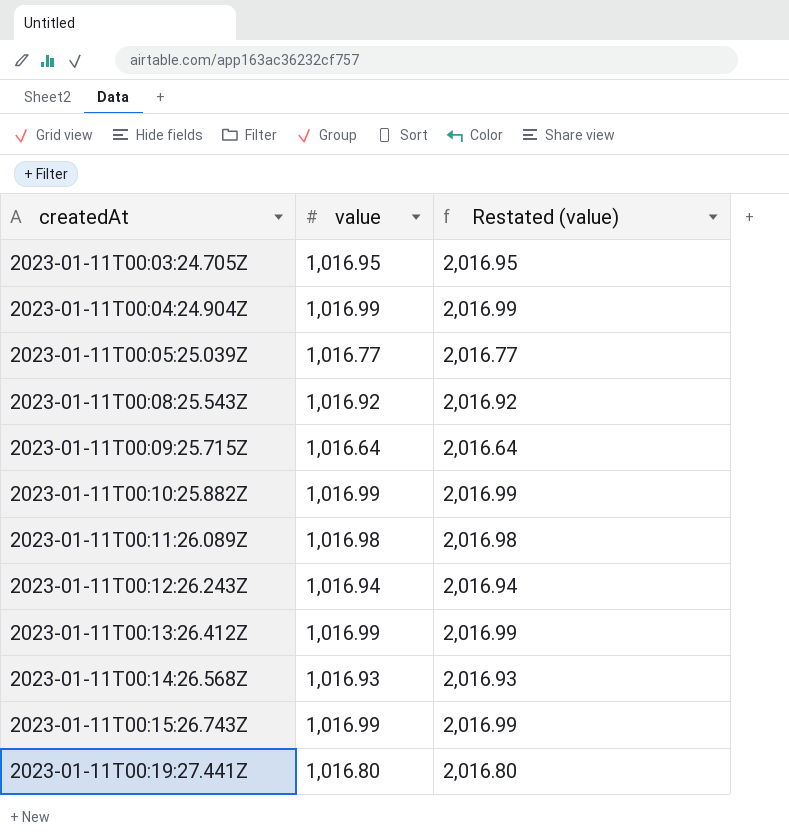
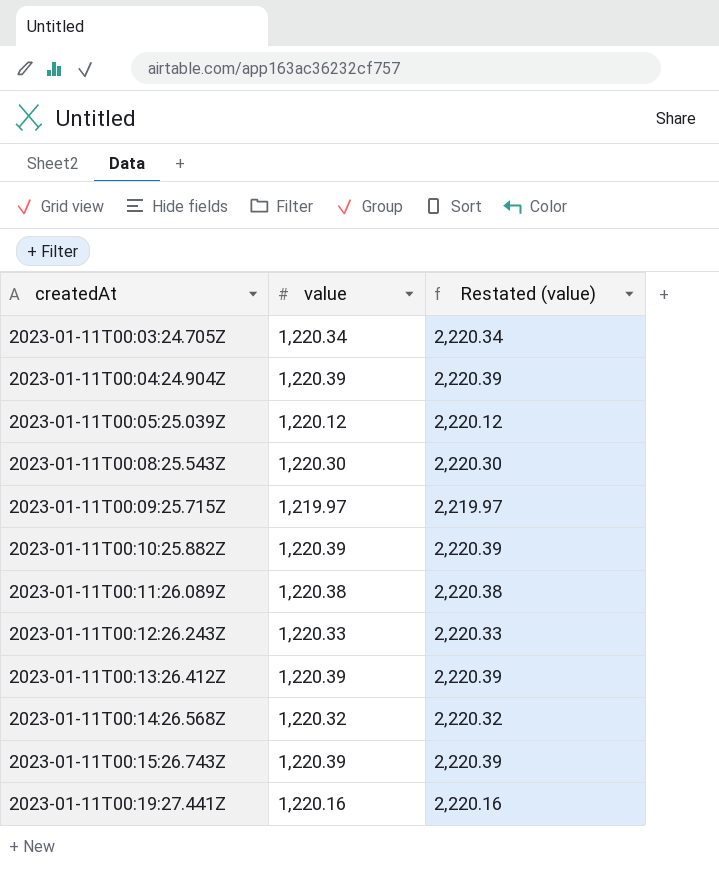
2023-01-11T00:03:24.705Z | value: 1,016.95 -> 1,220.34
2023-01-11T00:03:24.705Z | Restated (value): 2,016.95 -> 2,220.34
2023-01-11T00:04:24.904Z | value: 1,016.99 -> 1,220.39
2023-01-11T00:04:24.904Z | Restated (value): 2,016.99 -> 2,220.39
2023-01-11T00:05:25.039Z | value: 1,016.77 -> 1,220.12
2023-01-11T00:05:25.039Z | Restated (value): 2,016.77 -> 2,220.12
2023-01-11T00:08:25.543Z | value: 1,016.92 -> 1,220.30
2023-01-11T00:08:25.543Z | Restated (value): 2,016.92 -> 2,220.30
2023-01-11T00:09:25.715Z | value: 1,016.64 -> 1,219.97
2023-01-11T00:09:25.715Z | Restated (value): 2,016.64 -> 2,219.97
2023-01-11T00:10:25.882Z | value: 1,016.99 -> 1,220.39
2023-01-11T00:10:25.882Z | Restated (value): 2,016.99 -> 2,220.39
2023-01-11T00:11:26.089Z | value: 1,016.98 -> 1,220.38
2023-01-11T00:11:26.089Z | Restated (value): 2,016.98 -> 2,220.38
2023-01-11T00:12:26.243Z | value: 1,016.94 -> 1,220.33
2023-01-11T00:12:26.243Z | Restated (value): 2,016.94 -> 2,220.33
2023-01-11T00:13:26.412Z | value: 1,016.99 -> 1,220.39
2023-01-11T00:13:26.412Z | Restated (value): 2,016.99 -> 2,220.39
2023-01-11T00:14:26.568Z | value: 1,016.93 -> 1,220.32
2023-01-11T00:14:26.568Z | Restated (value): 2,016.93 -> 2,220.32
2023-01-11T00:15:26.743Z | value: 1,016.99 -> 1,220.39
2023-01-11T00:15:26.743Z | Restated (value): 2,016.99 -> 2,220.39
2023-01-11T00:19:27.441Z | value: 1,016.80 -> 1,220.16
2023-01-11T00:19:27.441Z | Restated (value): 2,016.80 -> 2,220.16

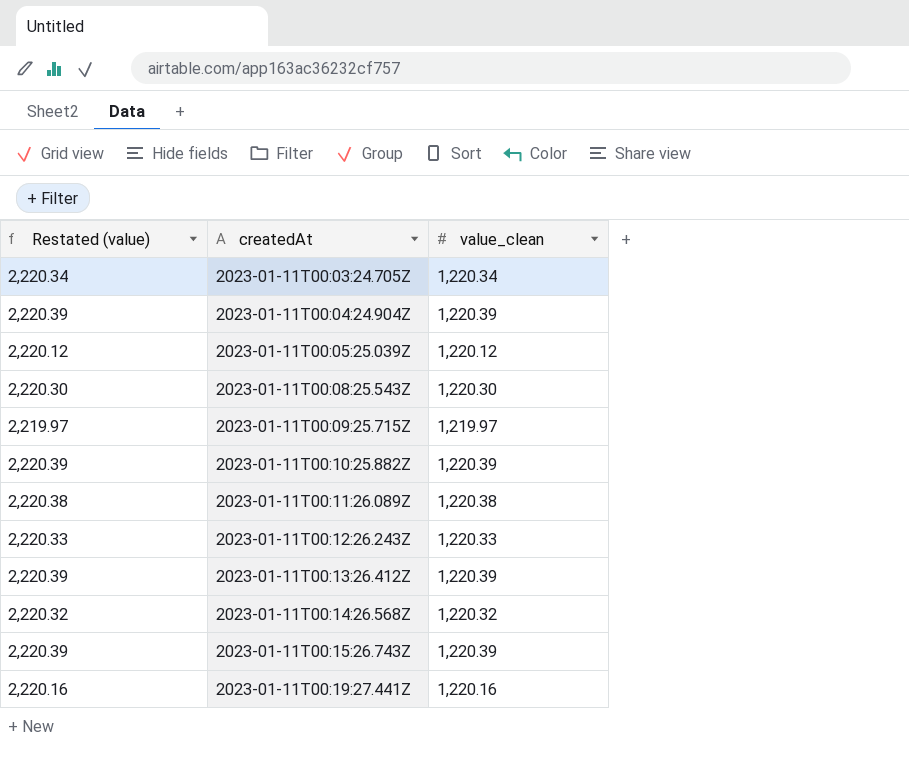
column Restated (value) | position: 3 -> 1
column name: value -> value_clean

